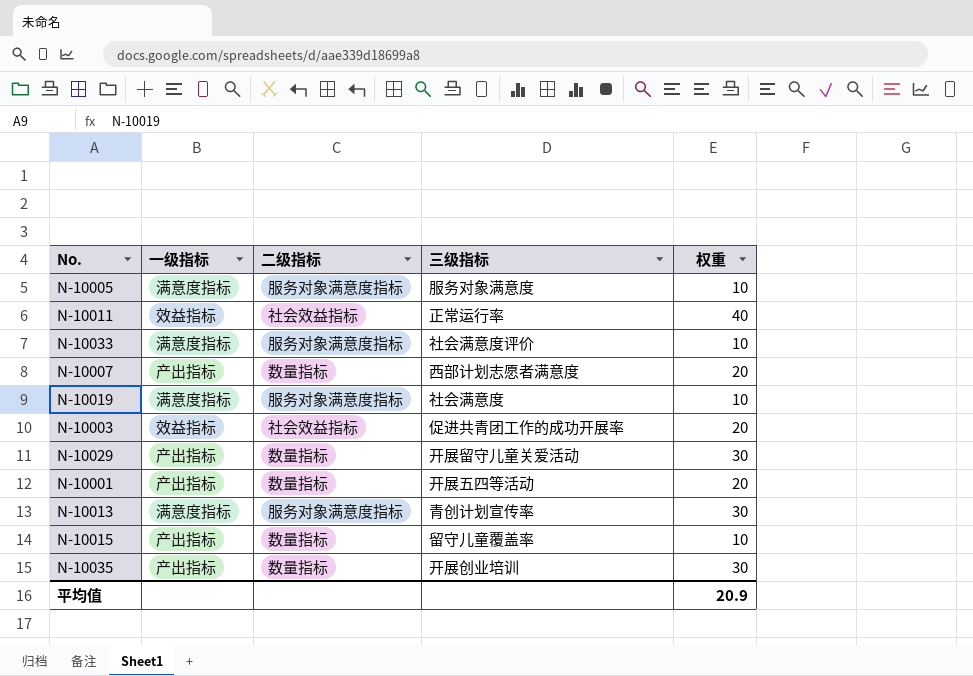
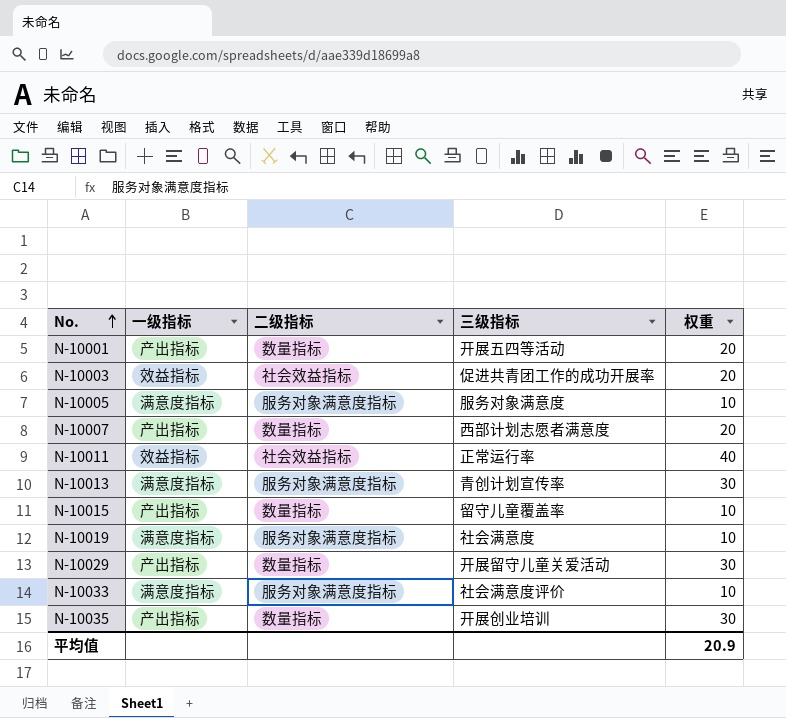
row order: none -> No. ascending

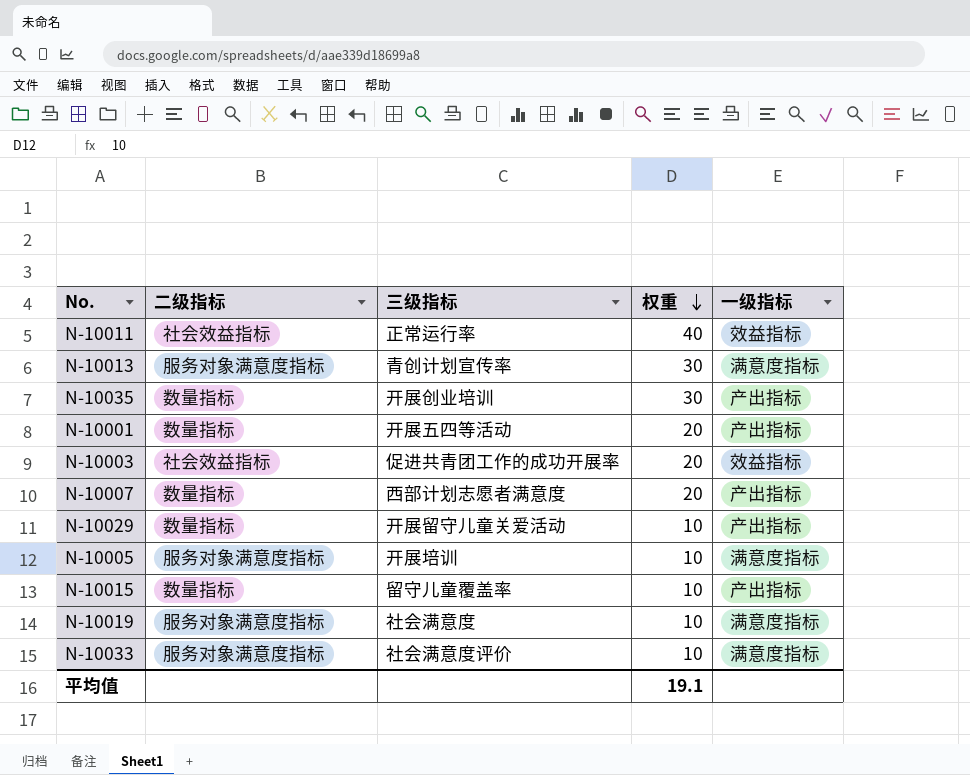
row order: No. ascending -> 权重 descending
column 一级指标 | position: 2 -> 5
N-10029 | 权重: 30 -> 10
N-10005 | 三级指标: 服务对象满意度 -> 开展培训
平均值 | 权重: 20.9 -> 19.1

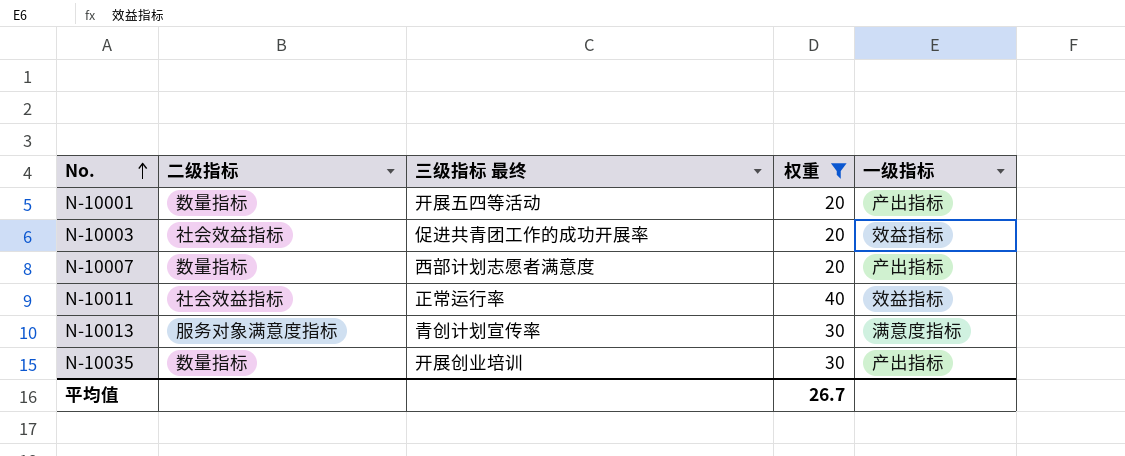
filter: none -> 权重 != 10
row order: 权重 descending -> No. ascending
column name: 三级指标 -> 三级指标 最终
平均值 | 权重: 19.1 -> 26.7

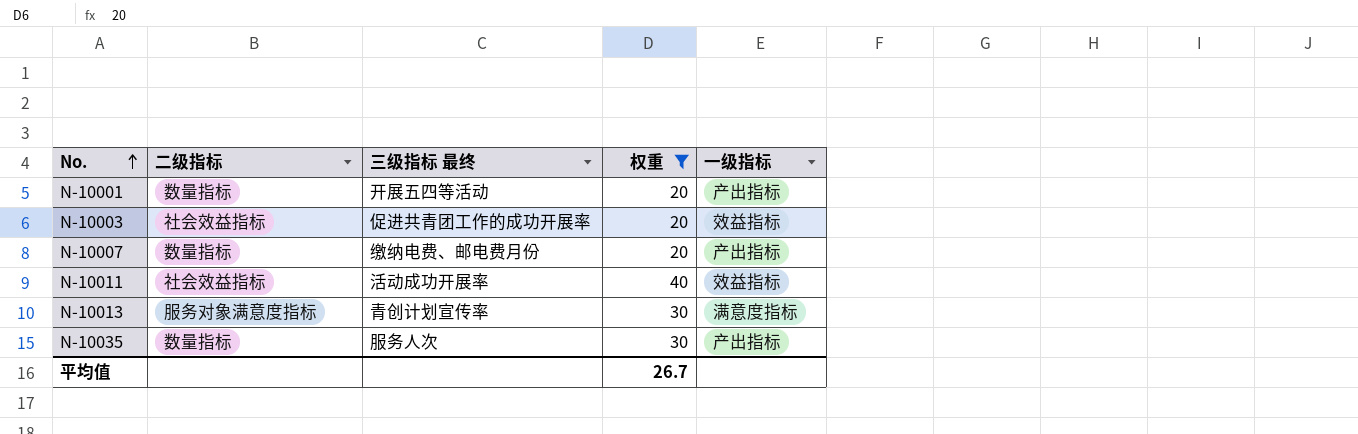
N-10007 | 三级指标 最终: 西部计划志愿者满意度 -> 缴纳电费、邮电费月份
N-10011 | 三级指标 最终: 正常运行率 -> 活动成功开展率
N-10035 | 三级指标 最终: 开展创业培训 -> 服务人次

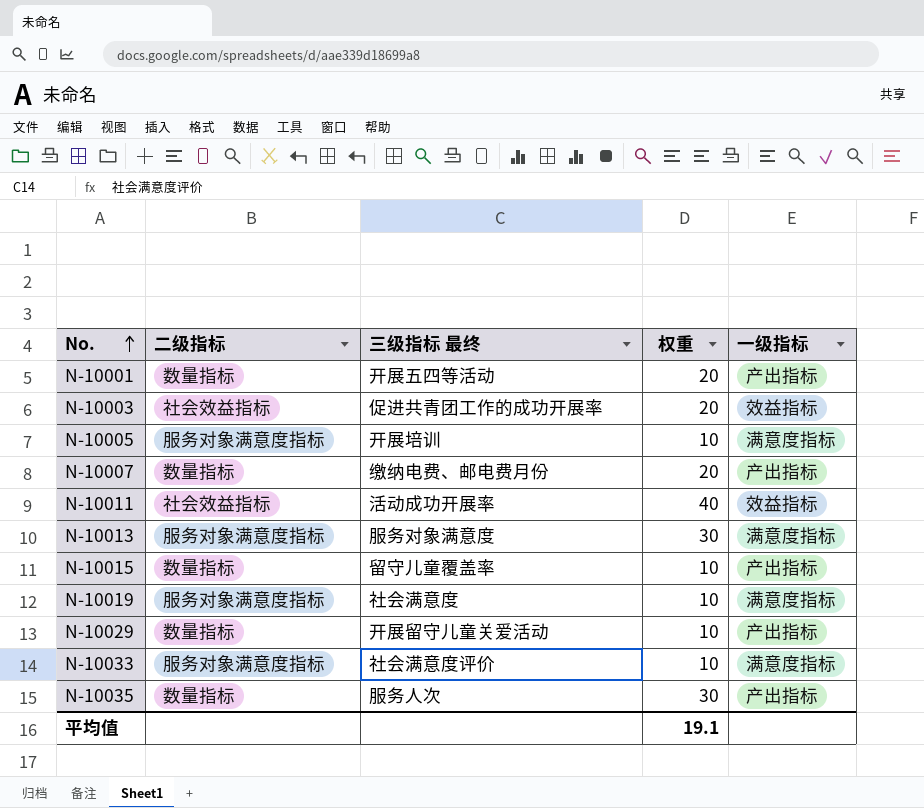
filter: 权重 != 10 -> none
N-10013 | 三级指标 最终: 青创计划宣传率 -> 服务对象满意度
平均值 | 权重: 26.7 -> 19.1

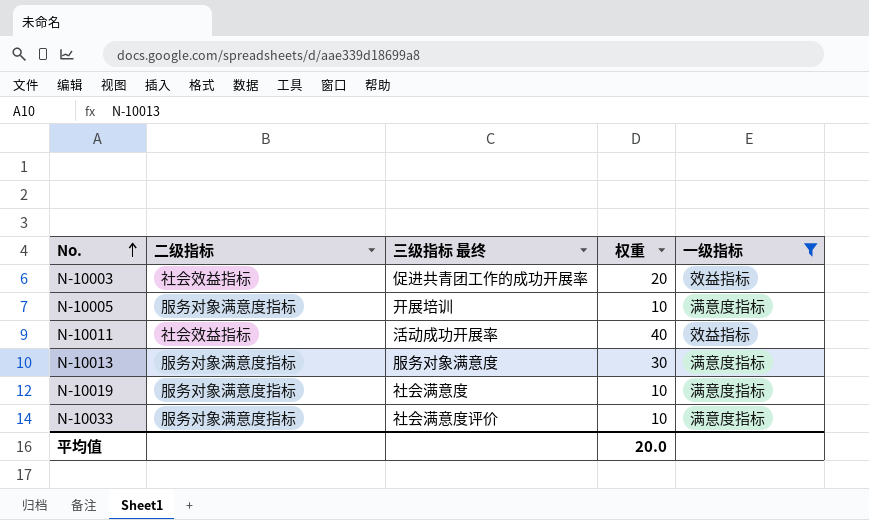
filter: none -> 一级指标 != 产出指标
平均值 | 权重: 19.1 -> 20.0

